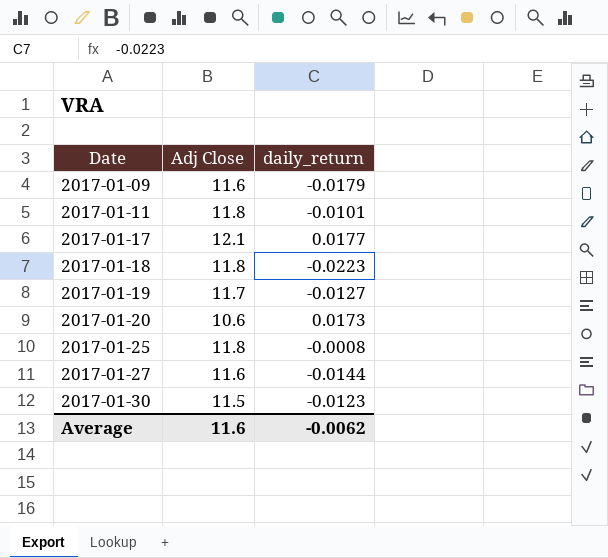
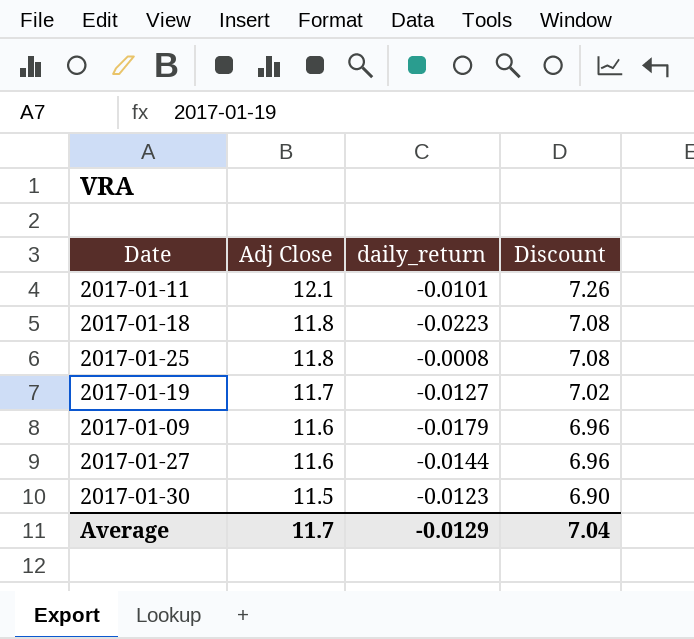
row order: Date ascending -> Adj Close descending
column Discount | formula: none -> [Adj Close] * 0.6
row 2017-01-17: 12.1 | 0.0177 -> none
row 2017-01-20: 10.6 | 0.0173 -> none
2017-01-11 | Adj Close: 11.8 -> 12.1
Average | Adj Close: 11.6 -> 11.7
Average | daily_return: -0.0062 -> -0.0129

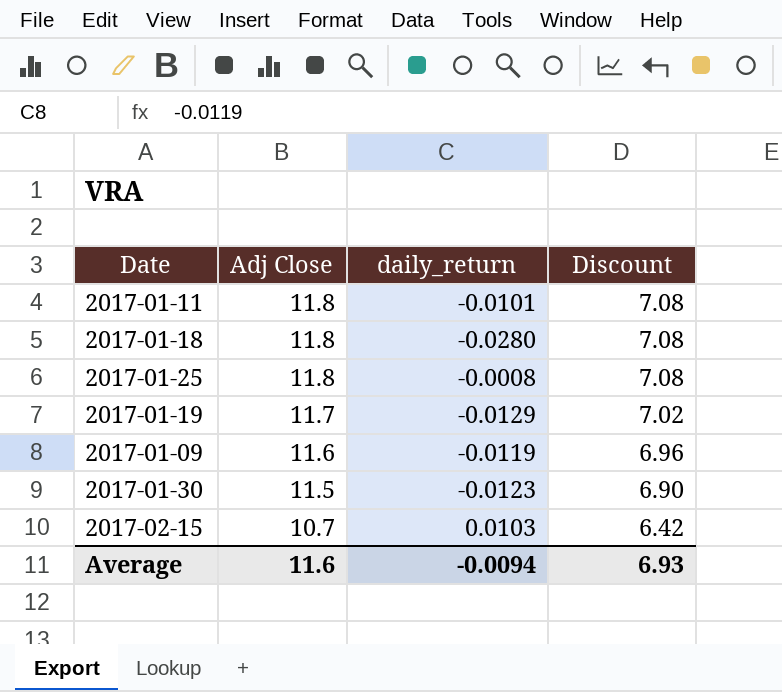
row 2017-01-27: 11.6 | -0.0144 | 6.96 -> none
2017-01-11 | Adj Close: 12.1 -> 11.8
2017-01-11 | Discount: 7.26 -> 7.08
2017-01-18 | daily_return: -0.0223 -> -0.0280
2017-01-19 | daily_return: -0.0127 -> -0.0129
2017-01-09 | daily_return: -0.0179 -> -0.0119
row 2017-02-15: none -> 10.7 | 0.0103 | 6.42
Average | Adj Close: 11.7 -> 11.6
Average | daily_return: -0.0129 -> -0.0094
Average | Discount: 7.04 -> 6.93

